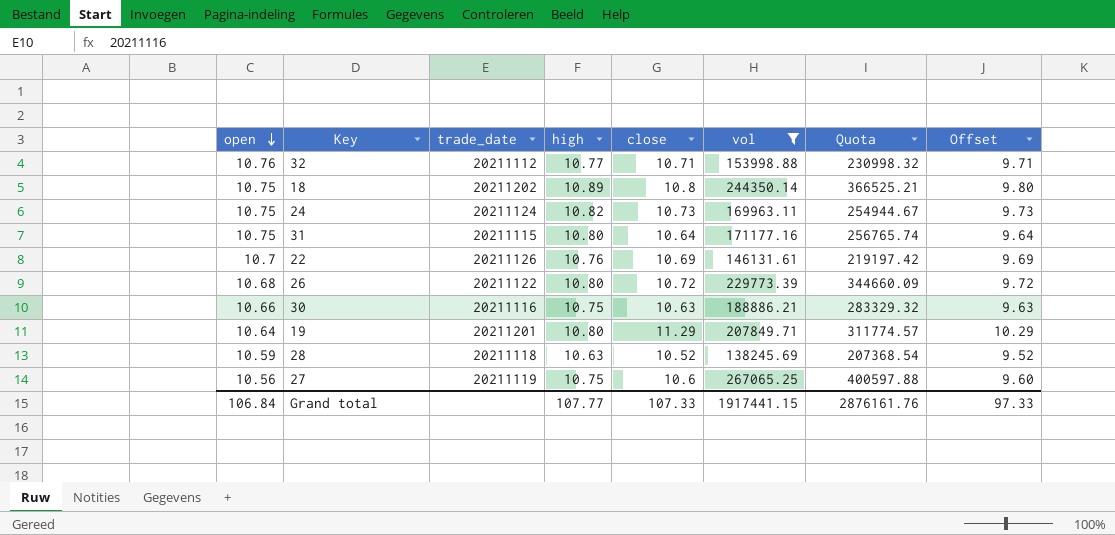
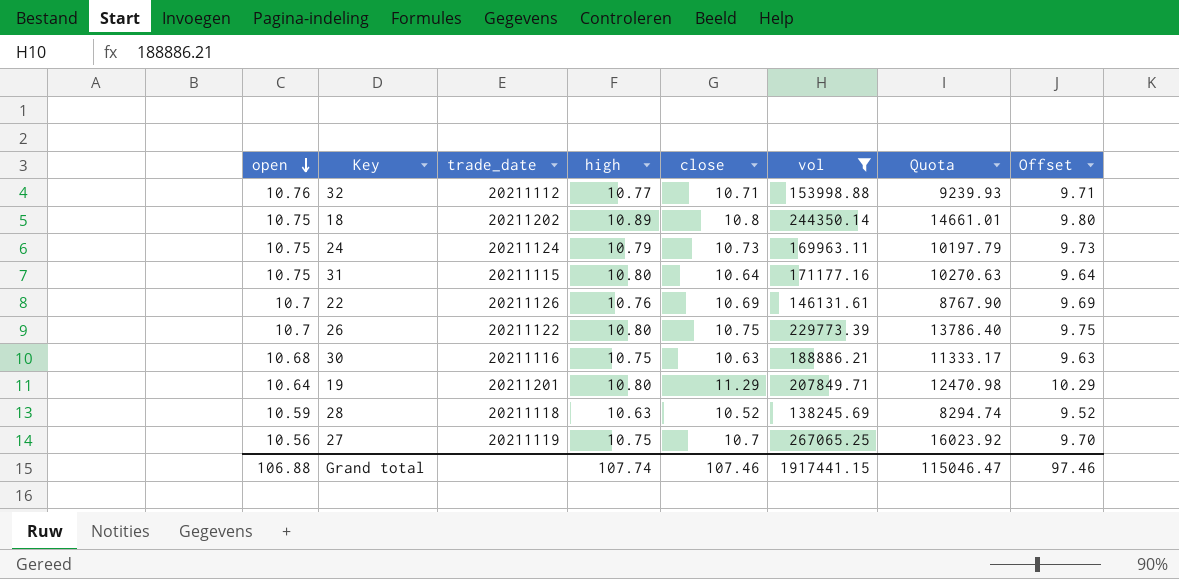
column Quota | formula: [vol] * 1.5 -> [vol] * 0.06
24 | high: 10.82 -> 10.79
26 | open: 10.68 -> 10.7
26 | close: 10.72 -> 10.75
26 | Offset: 9.72 -> 9.75
30 | open: 10.66 -> 10.68
27 | close: 10.6 -> 10.7
27 | Offset: 9.60 -> 9.70
Grand total | open: 106.84 -> 106.88
Grand total | high: 107.77 -> 107.74
Grand total | close: 107.33 -> 107.46
Grand total | Quota: 2876161.76 -> 115046.47
Grand total | Offset: 97.33 -> 97.46

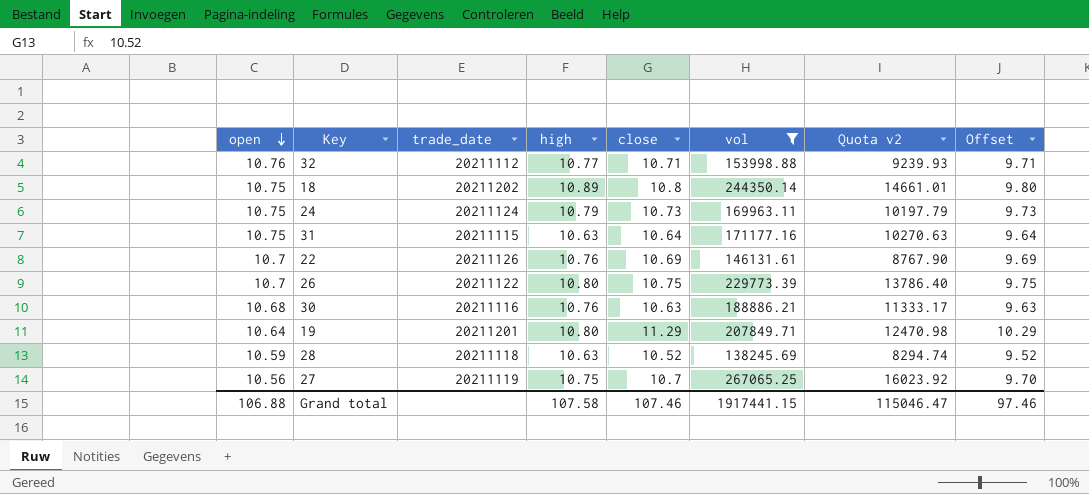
column name: Quota -> Quota v2
31 | high: 10.80 -> 10.63
30 | high: 10.75 -> 10.76
Grand total | high: 107.74 -> 107.58

